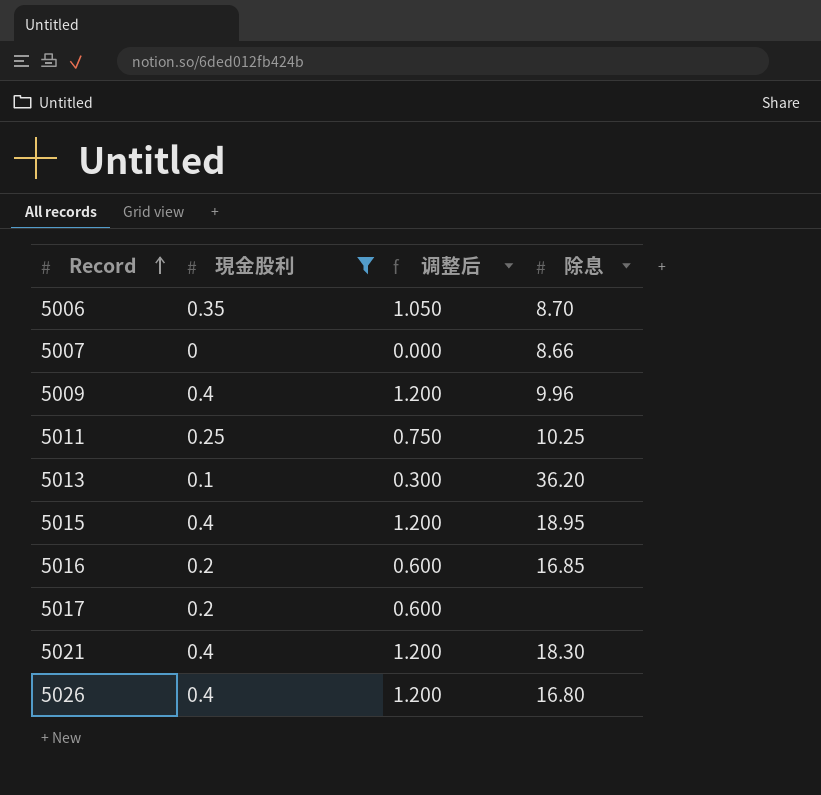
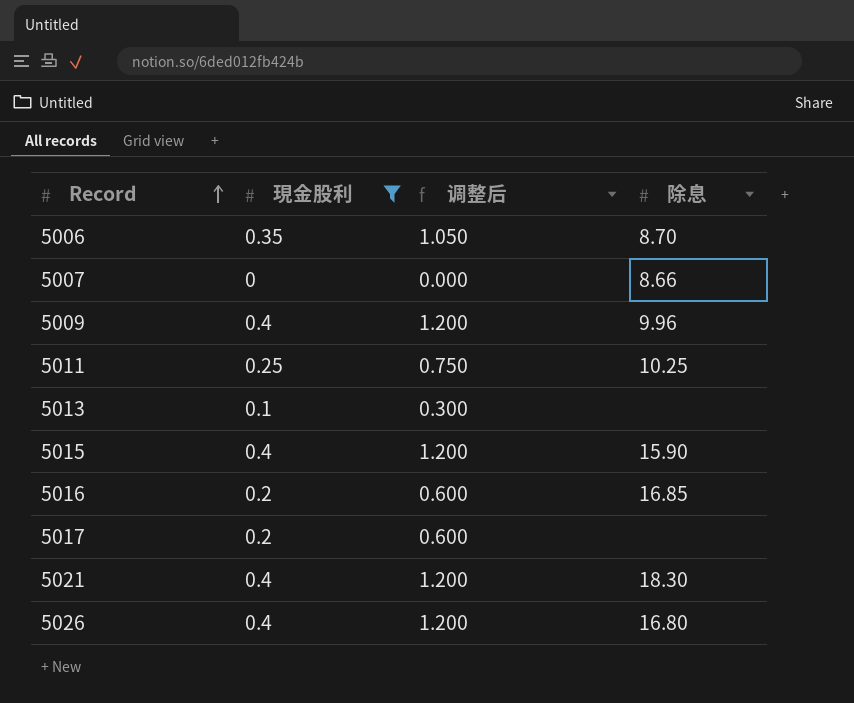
5013 | 除息: 36.20 -> none
5015 | 除息: 18.95 -> 15.90

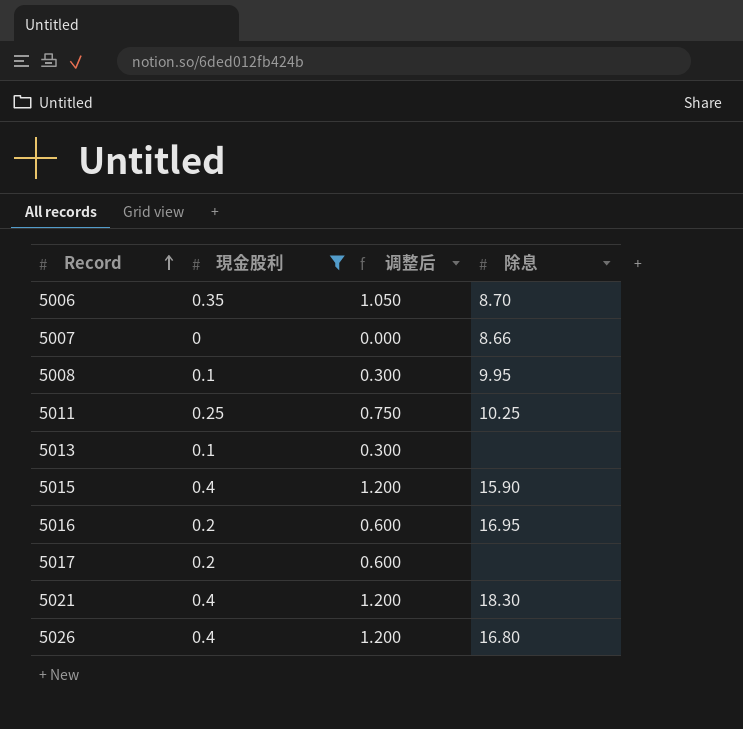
row 5009: 0.4 | 1.200 | 9.96 -> none
row 5008: none -> 0.1 | 0.300 | 9.95
5016 | 除息: 16.85 -> 16.95

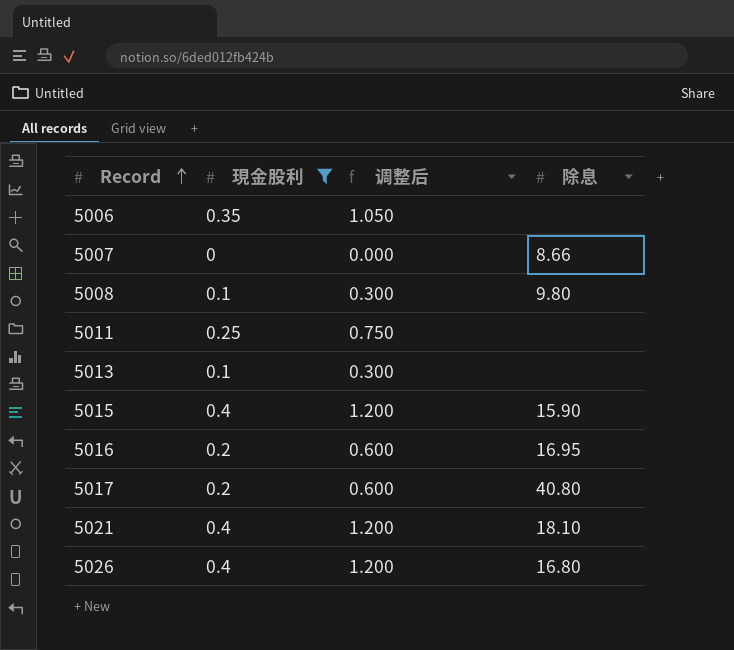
5006 | 除息: 8.70 -> none
5008 | 除息: 9.95 -> 9.80
5011 | 除息: 10.25 -> none
5017 | 除息: none -> 40.80
5021 | 除息: 18.30 -> 18.10

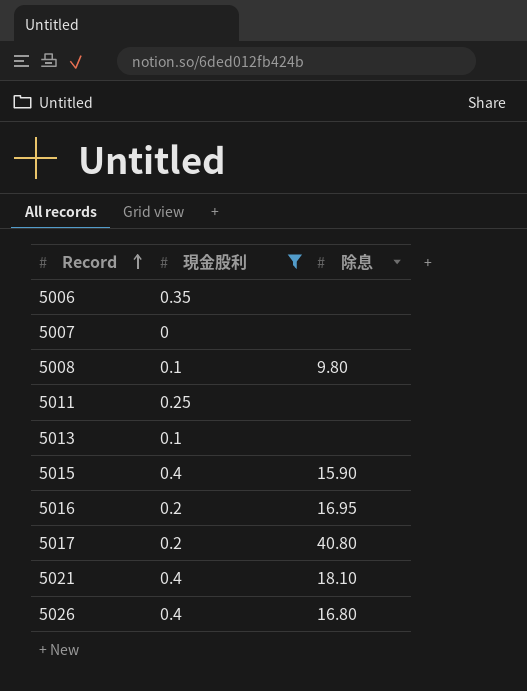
column 调整后 | formula: [現金股利] * 3 -> none
5007 | 除息: 8.66 -> none

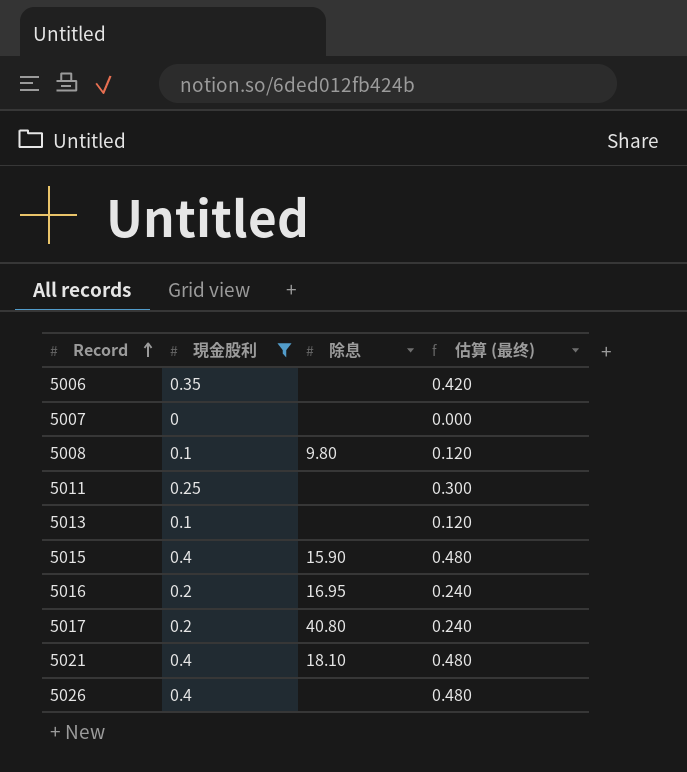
column 估算 (最终) | formula: none -> [現金股利] * 1.2
5026 | 除息: 16.80 -> none

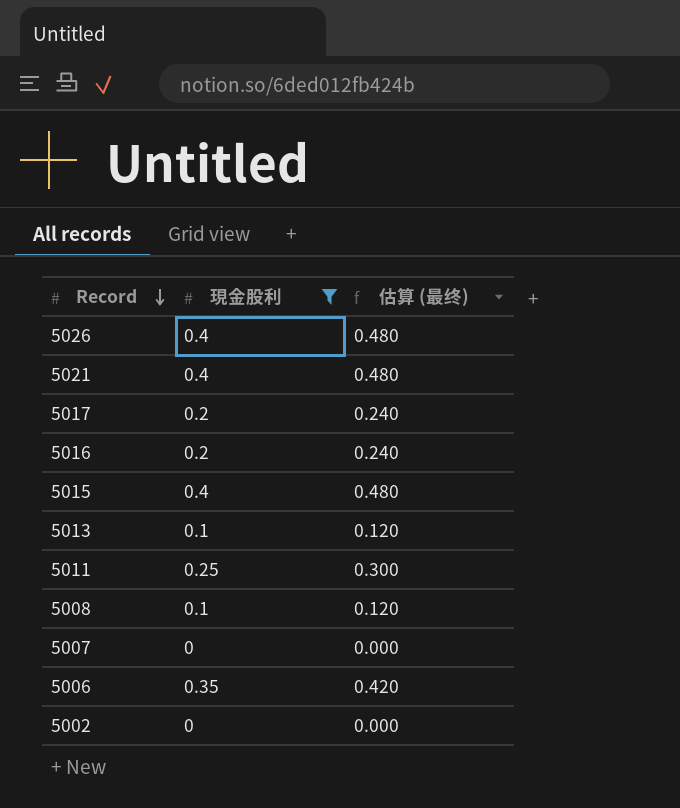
row order: Record ascending -> Record descending
column 除息 | position: 3 -> none
row 5002: none -> 0 | 0.000

